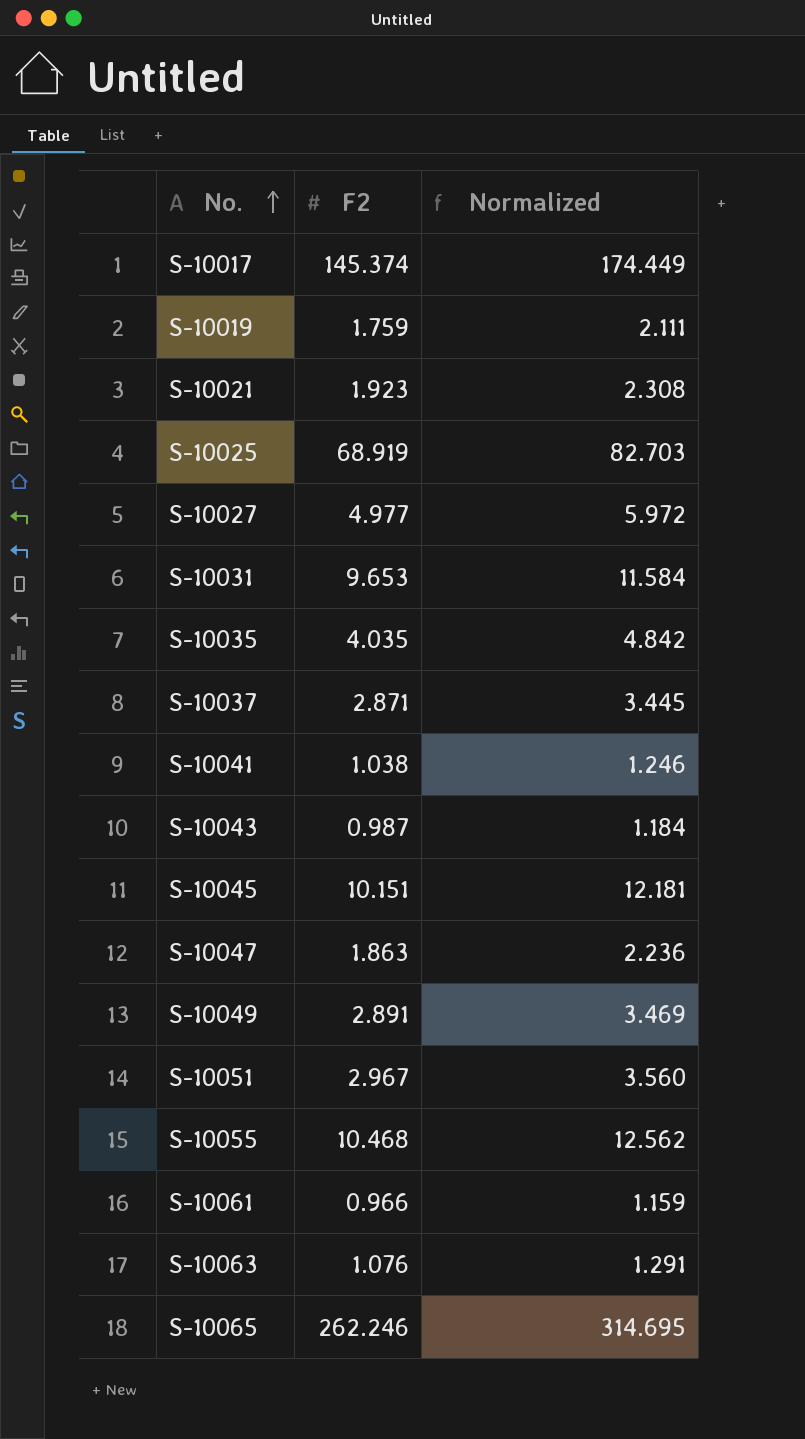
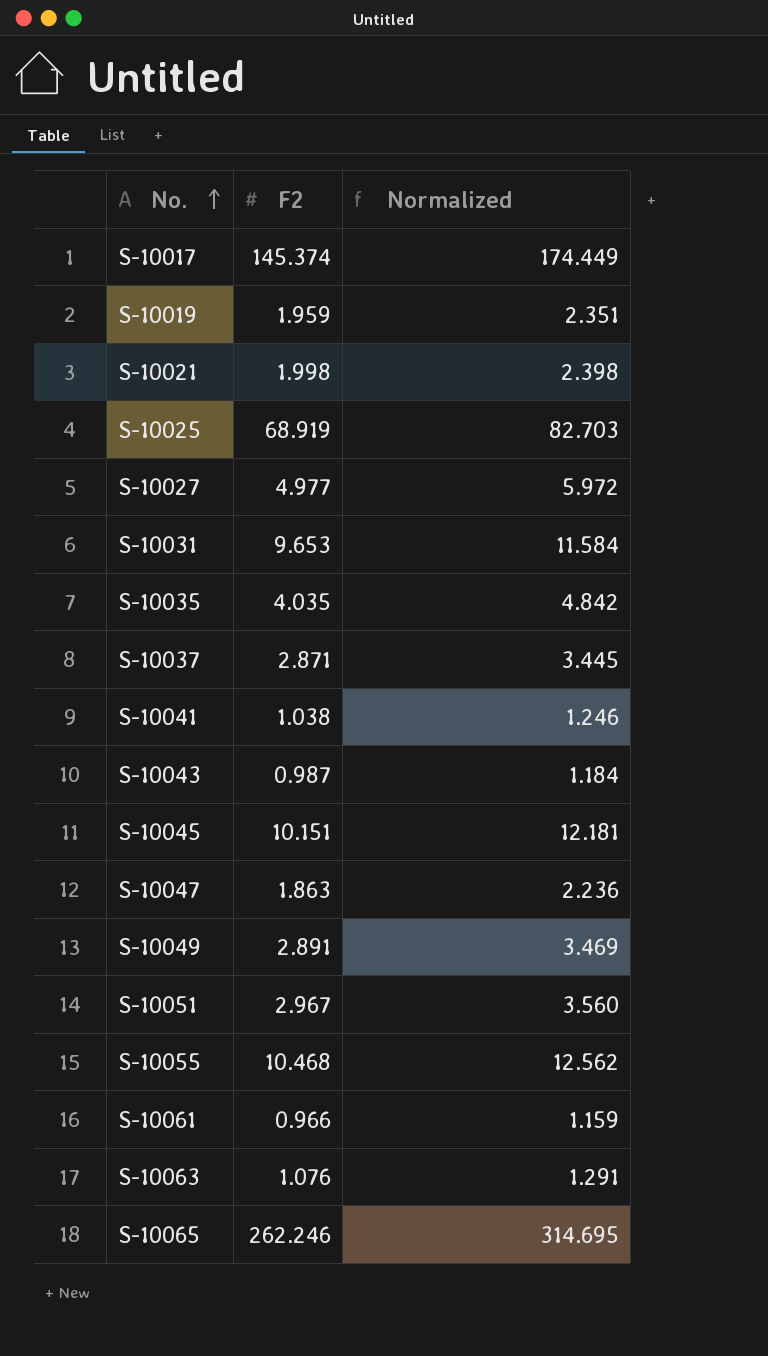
S-10019 | F2: 1.759 -> 1.959
S-10019 | Normalized: 2.111 -> 2.351
S-10021 | F2: 1.923 -> 1.998
S-10021 | Normalized: 2.308 -> 2.398

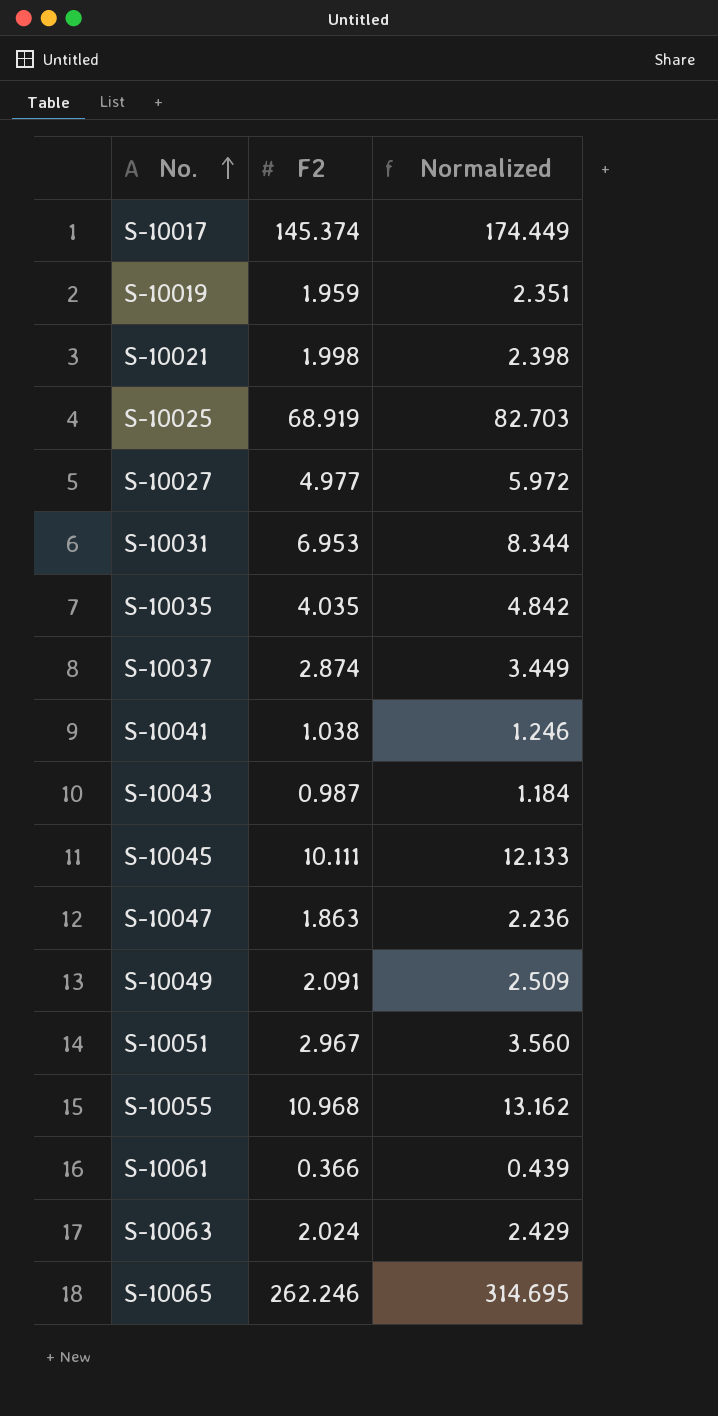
S-10031 | F2: 9.653 -> 6.953
S-10031 | Normalized: 11.584 -> 8.344
S-10037 | F2: 2.871 -> 2.874
S-10037 | Normalized: 3.445 -> 3.449
S-10045 | F2: 10.151 -> 10.111
S-10045 | Normalized: 12.181 -> 12.133
S-10049 | F2: 2.891 -> 2.091
S-10049 | Normalized: 3.469 -> 2.509
S-10055 | F2: 10.468 -> 10.968
S-10055 | Normalized: 12.562 -> 13.162
S-10061 | F2: 0.966 -> 0.366
S-10061 | Normalized: 1.159 -> 0.439
S-10063 | F2: 1.076 -> 2.024
S-10063 | Normalized: 1.291 -> 2.429

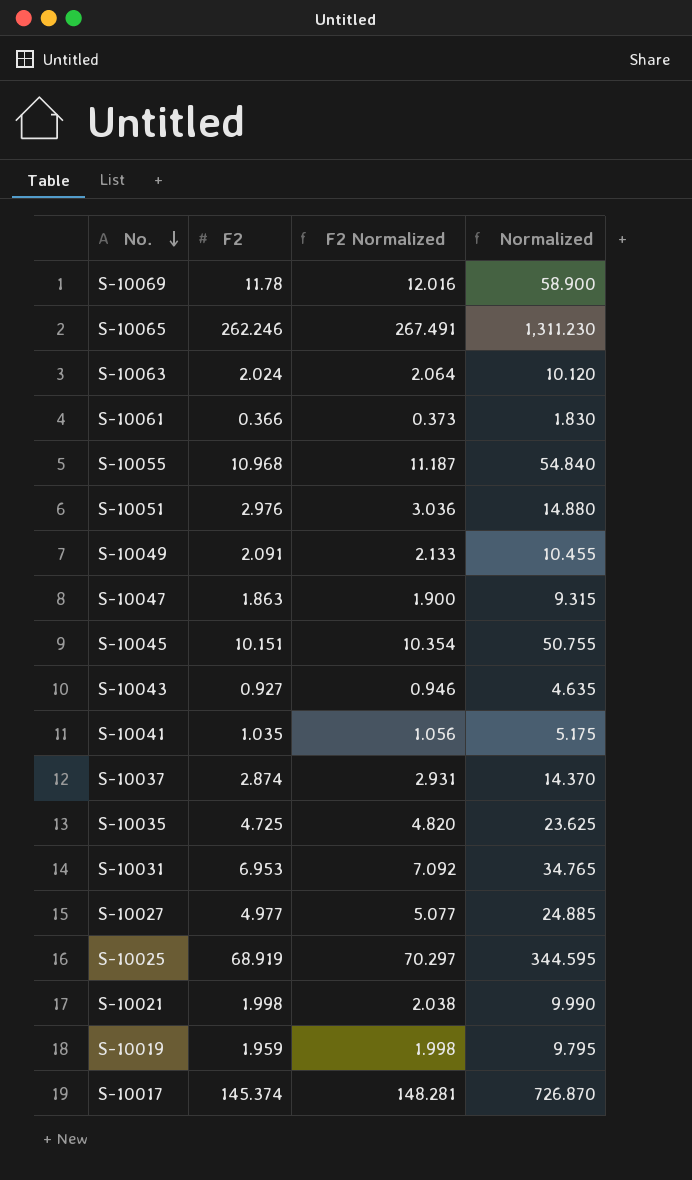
row order: No. ascending -> No. descending
column F2 Normalized | formula: none -> [F2] * 1.02
column Normalized | formula: [F2] * 1.2 -> [F2] * 5
row S-10069: none -> 11.78 | 12.016 | 58.900
S-10051 | F2: 2.967 -> 2.976
S-10045 | F2: 10.111 -> 10.151
S-10043 | F2: 0.987 -> 0.927
S-10041 | F2: 1.038 -> 1.035
S-10035 | F2: 4.035 -> 4.725

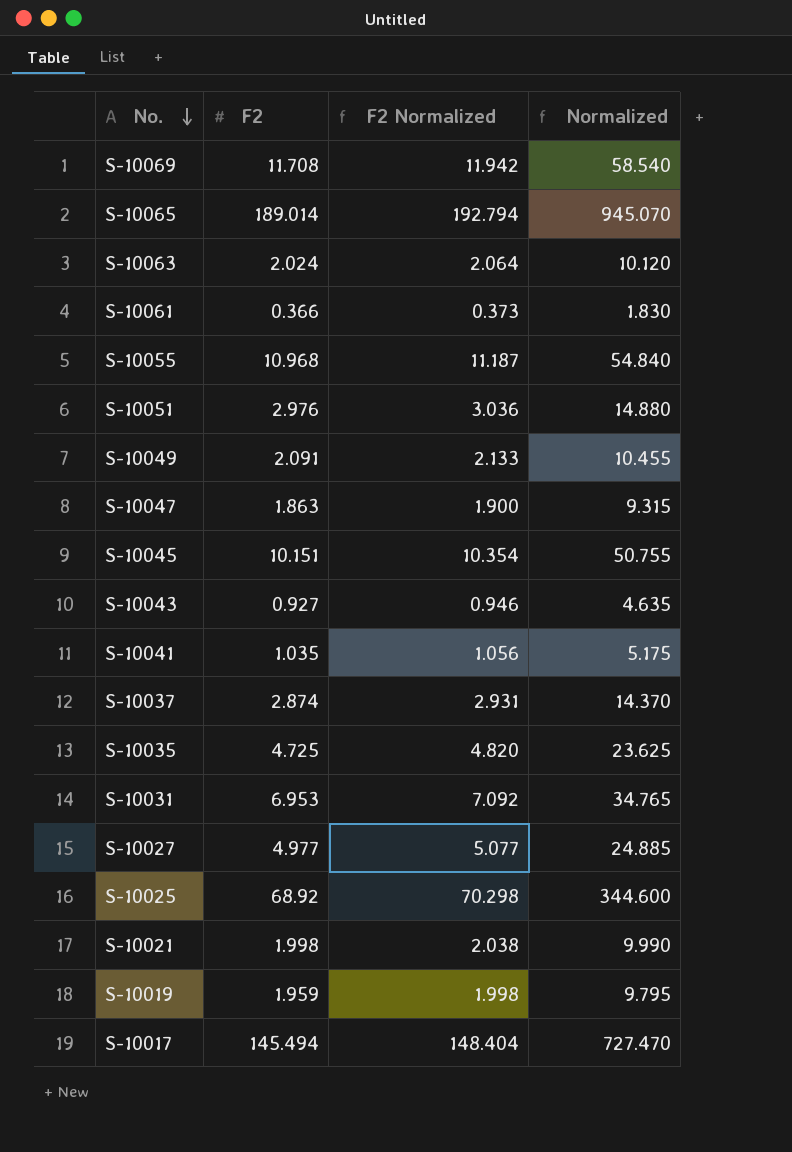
S-10069 | F2: 11.78 -> 11.708
S-10069 | F2 Normalized: 12.016 -> 11.942
S-10069 | Normalized: 58.900 -> 58.540
S-10065 | F2: 262.246 -> 189.014
S-10065 | F2 Normalized: 267.491 -> 192.794
S-10065 | Normalized: 1,311.230 -> 945.070
S-10025 | F2: 68.919 -> 68.92
S-10025 | F2 Normalized: 70.297 -> 70.298
S-10025 | Normalized: 344.595 -> 344.600
S-10017 | F2: 145.374 -> 145.494
S-10017 | F2 Normalized: 148.281 -> 148.404
S-10017 | Normalized: 726.870 -> 727.470

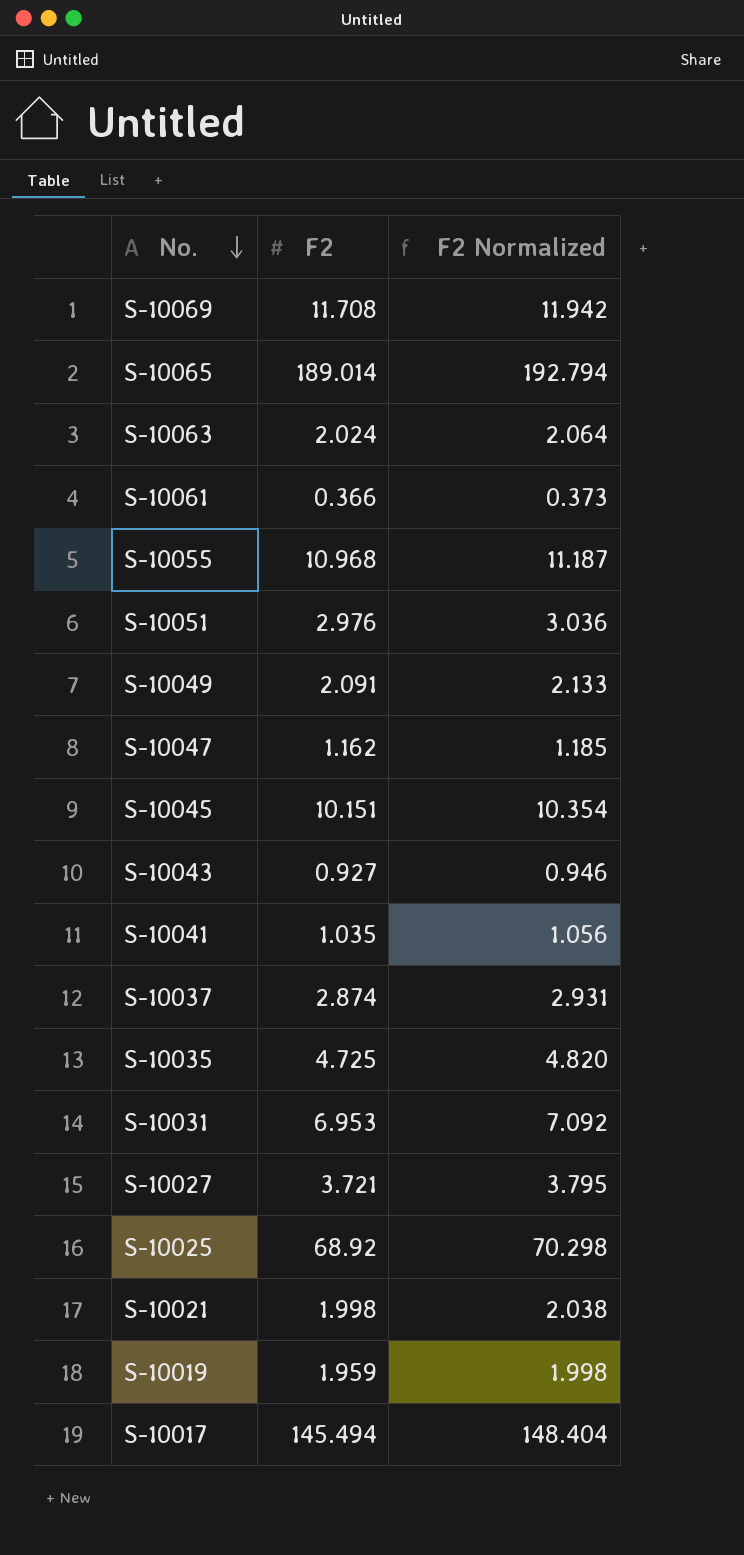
column Normalized | formula: [F2] * 5 -> none
S-10047 | F2: 1.863 -> 1.162
S-10047 | F2 Normalized: 1.900 -> 1.185
S-10027 | F2: 4.977 -> 3.721
S-10027 | F2 Normalized: 5.077 -> 3.795

